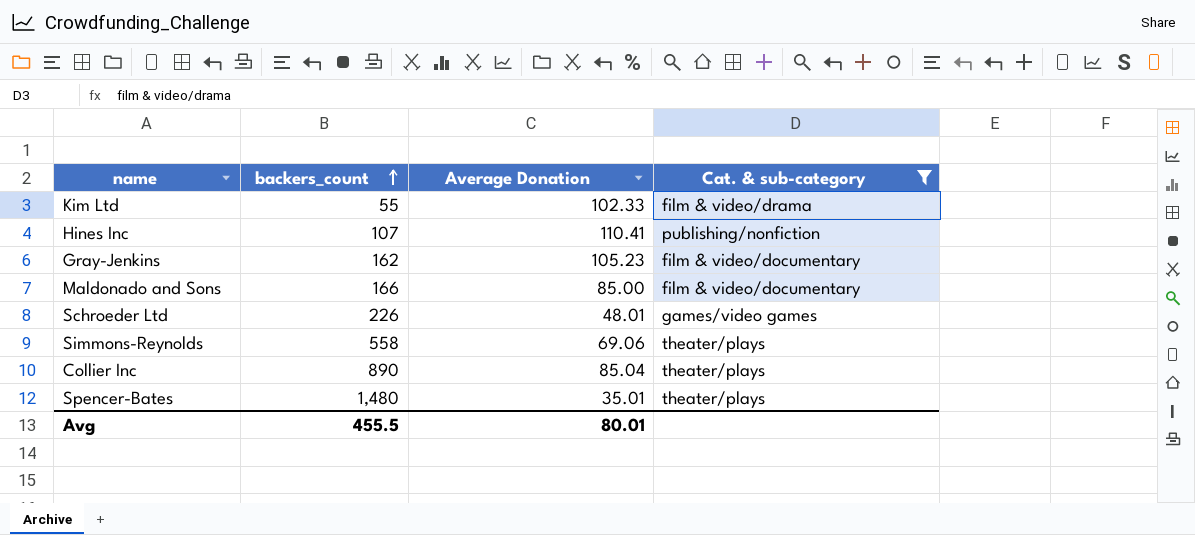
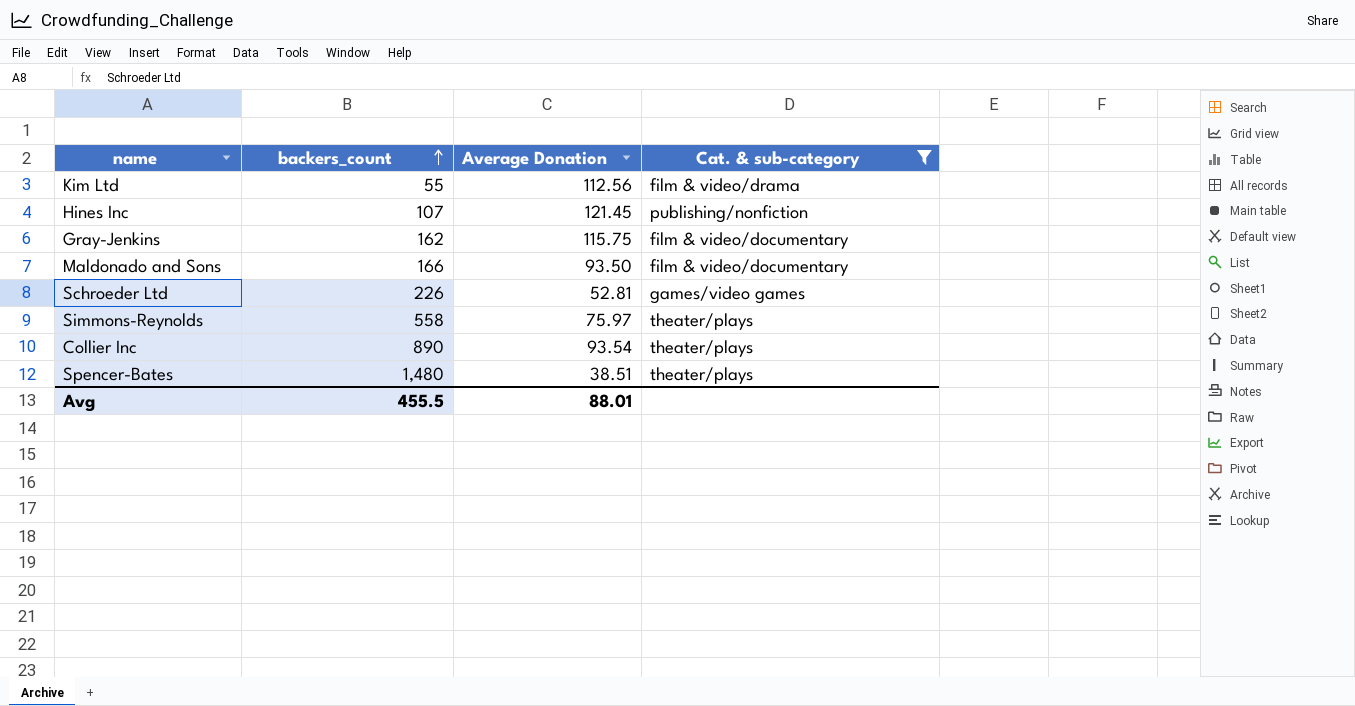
Kim Ltd | Average Donation: 102.33 -> 112.56
Hines Inc | Average Donation: 110.41 -> 121.45
Gray-Jenkins | Average Donation: 105.23 -> 115.75
Maldonado and Sons | Average Donation: 85.00 -> 93.50
Schroeder Ltd | Average Donation: 48.01 -> 52.81
Simmons-Reynolds | Average Donation: 69.06 -> 75.97
Collier Inc | Average Donation: 85.04 -> 93.54
Spencer-Bates | Average Donation: 35.01 -> 38.51
Avg | Average Donation: 80.01 -> 88.01

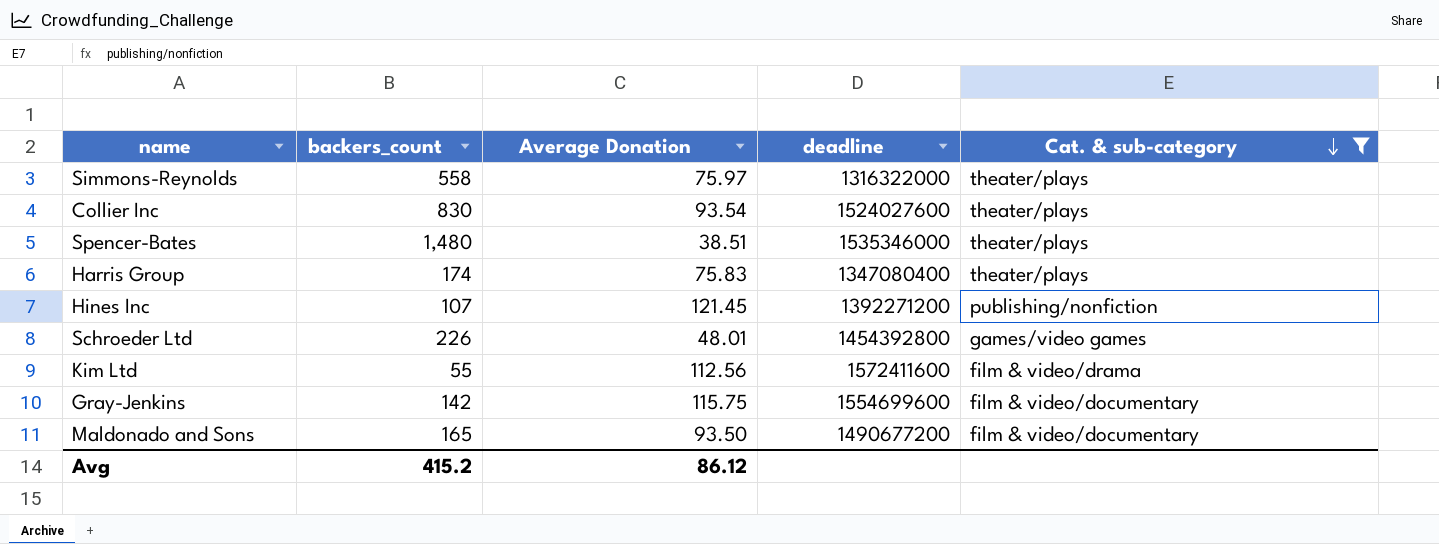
row order: backers_count ascending -> Cat. & sub-category descending
column deadline | position: none -> 4
Collier Inc | backers_count: 890 -> 830
row Harris Group: none -> 174 | 75.83 | 1347080400 | theater/plays
Schroeder Ltd | Average Donation: 52.81 -> 48.01
Gray-Jenkins | backers_count: 162 -> 142
Maldonado and Sons | backers_count: 166 -> 165
Avg | backers_count: 455.5 -> 415.2
Avg | Average Donation: 88.01 -> 86.12

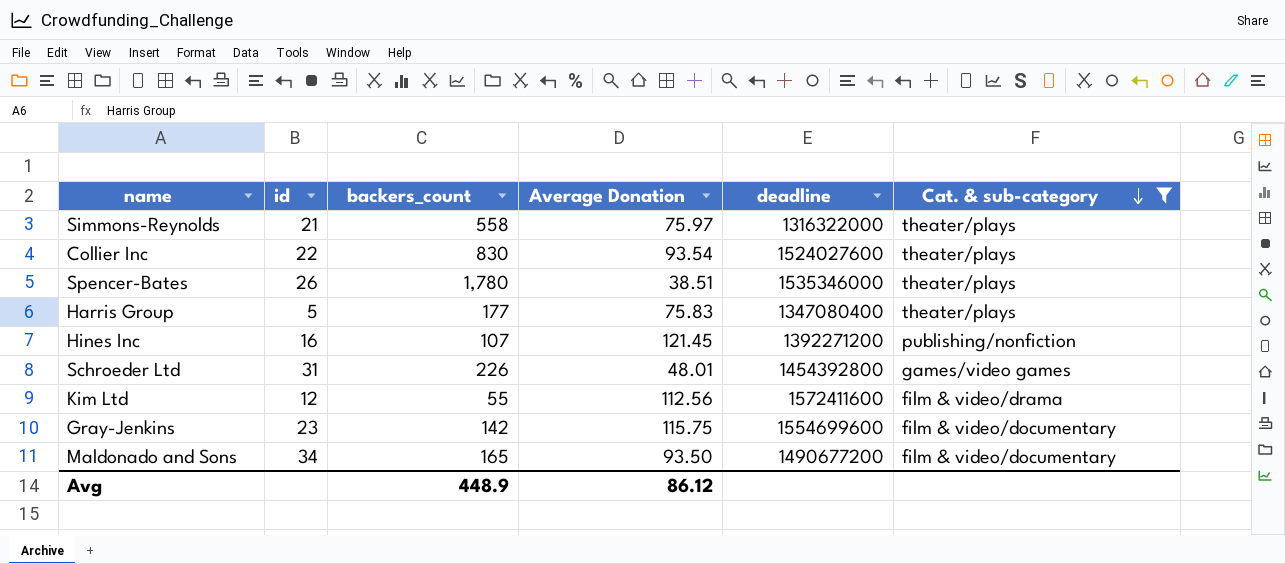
column id | position: none -> 2
Spencer-Bates | backers_count: 1,480 -> 1,780
Harris Group | backers_count: 174 -> 177
Avg | backers_count: 415.2 -> 448.9

